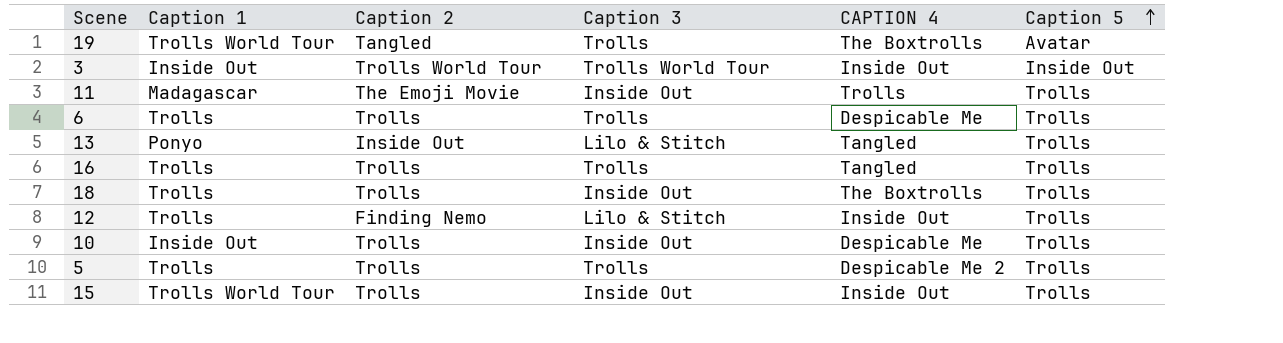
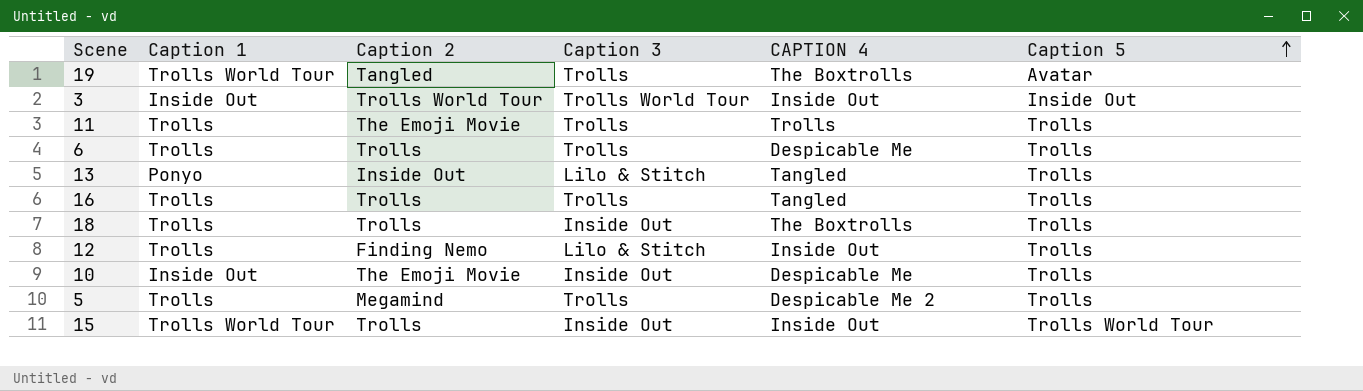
11 | Caption 1: Madagascar -> Trolls
11 | Caption 3: Inside Out -> Trolls
10 | Caption 2: Trolls -> The Emoji Movie
5 | Caption 2: Trolls -> Megamind
15 | Caption 5: Trolls -> Trolls World Tour

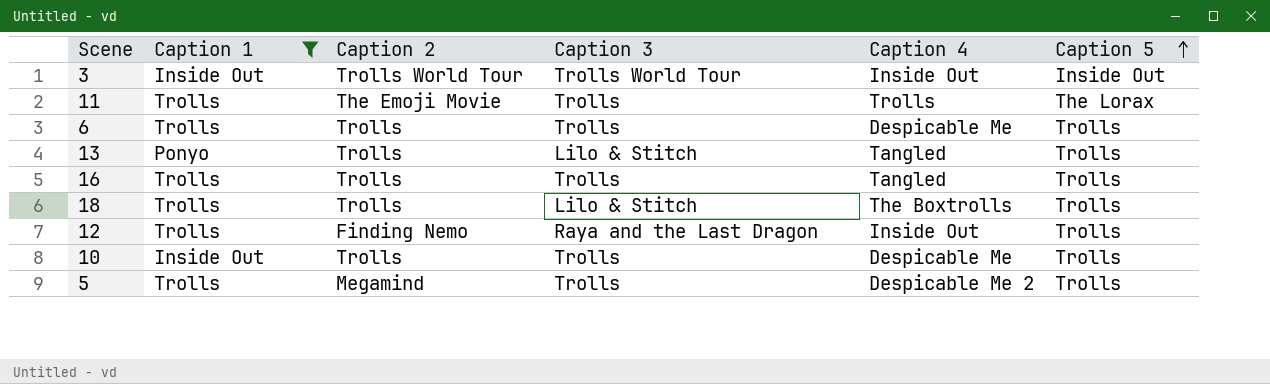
filter: none -> Caption 1 != Trolls World Tour
column name: CAPTION 4 -> Caption 4
11 | Caption 5: Trolls -> The Lorax
13 | Caption 2: Inside Out -> Trolls
18 | Caption 3: Inside Out -> Lilo & Stitch
12 | Caption 3: Lilo & Stitch -> Raya and the Last Dragon
10 | Caption 2: The Emoji Movie -> Trolls
10 | Caption 3: Inside Out -> Trolls

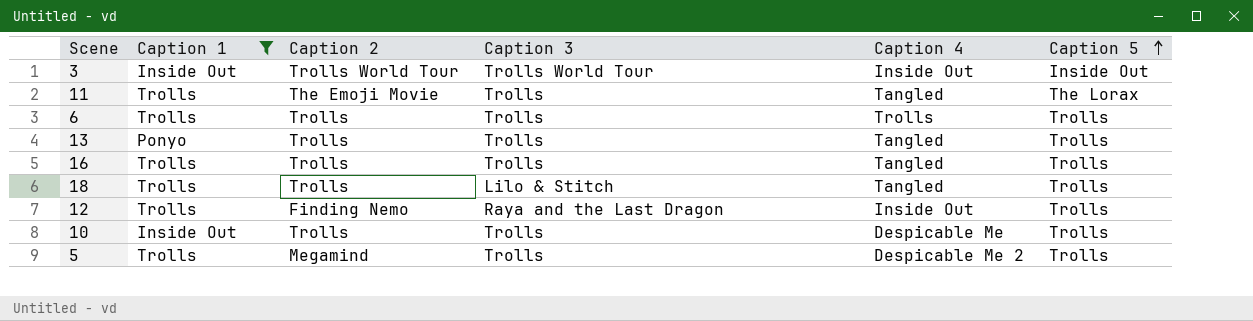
11 | Caption 4: Trolls -> Tangled
6 | Caption 4: Despicable Me -> Trolls
13 | Caption 3: Lilo & Stitch -> Trolls
18 | Caption 4: The Boxtrolls -> Tangled

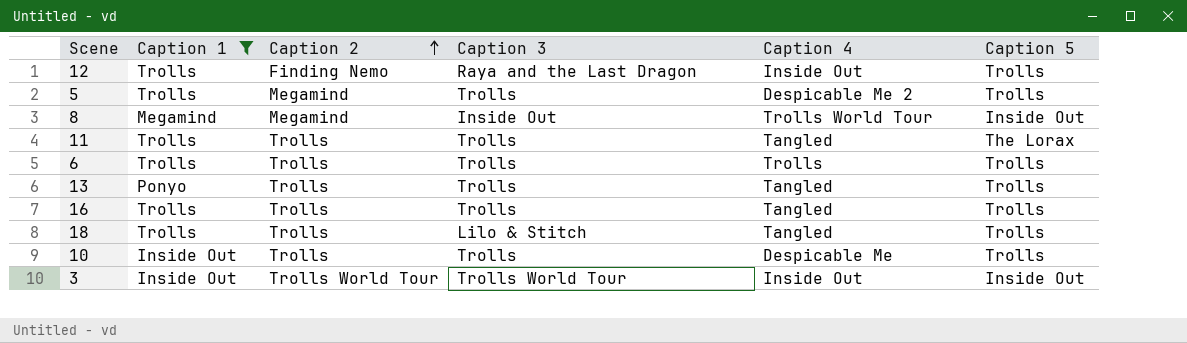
row order: Caption 5 ascending -> Caption 2 ascending
row 8: none -> Megamind | Megamind | Inside Out | Trolls World Tour | Inside Out
11 | Caption 2: The Emoji Movie -> Trolls

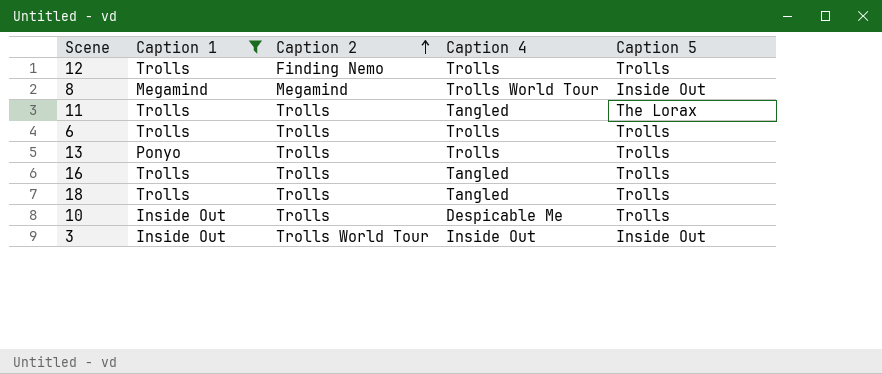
column Caption 3 | position: 4 -> none
row 5: Trolls | Megamind | Trolls | Despicable Me 2 | Trolls -> none
12 | Caption 4: Inside Out -> Trolls
13 | Caption 4: Tangled -> Trolls

